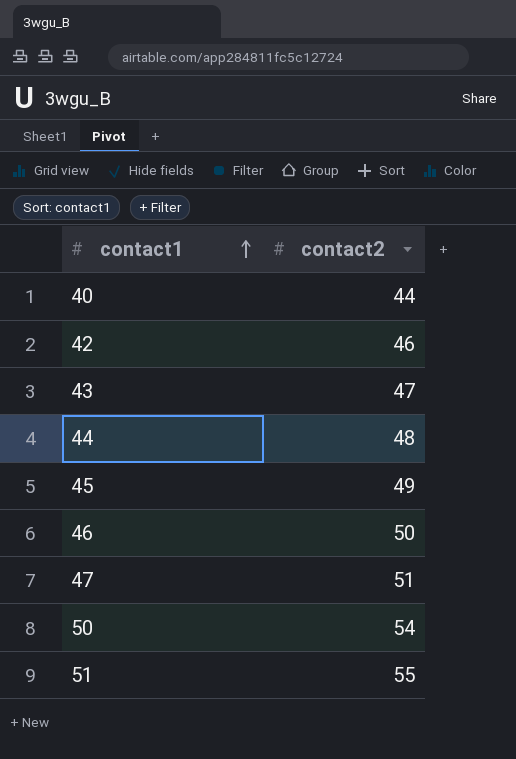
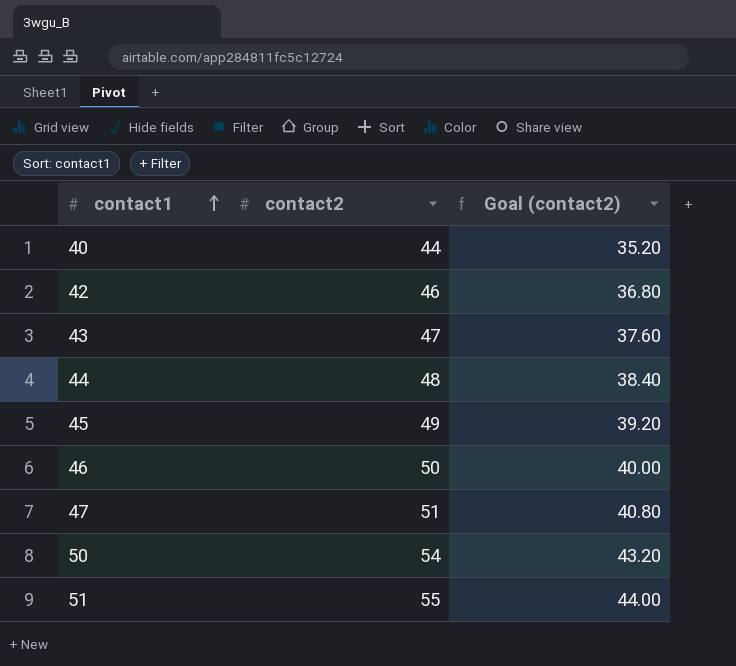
column Goal (contact2) | formula: none -> [contact2] * 0.8

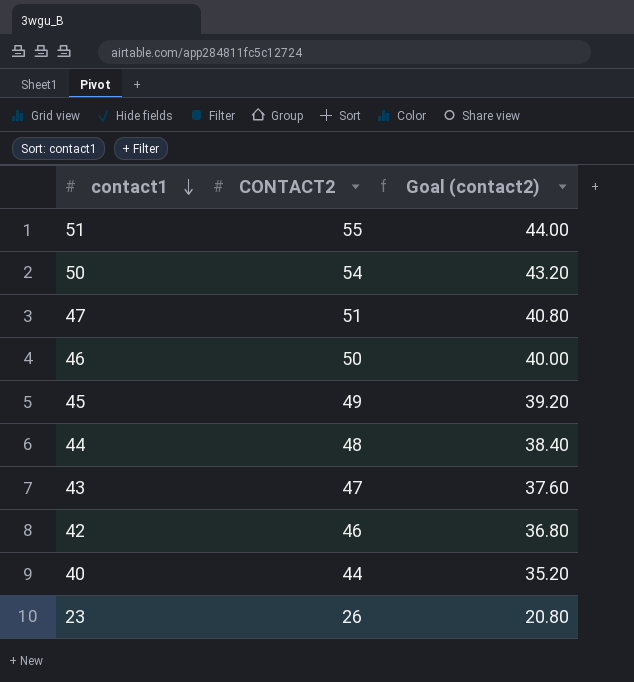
row order: contact1 ascending -> contact1 descending
column name: contact2 -> CONTACT2
row 23: none -> 26 | 20.80

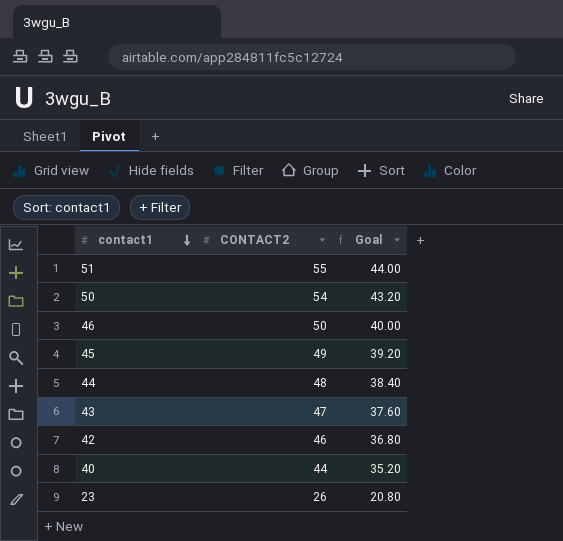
column name: Goal (contact2) -> Goal
row 47: 51 | 40.80 -> none

